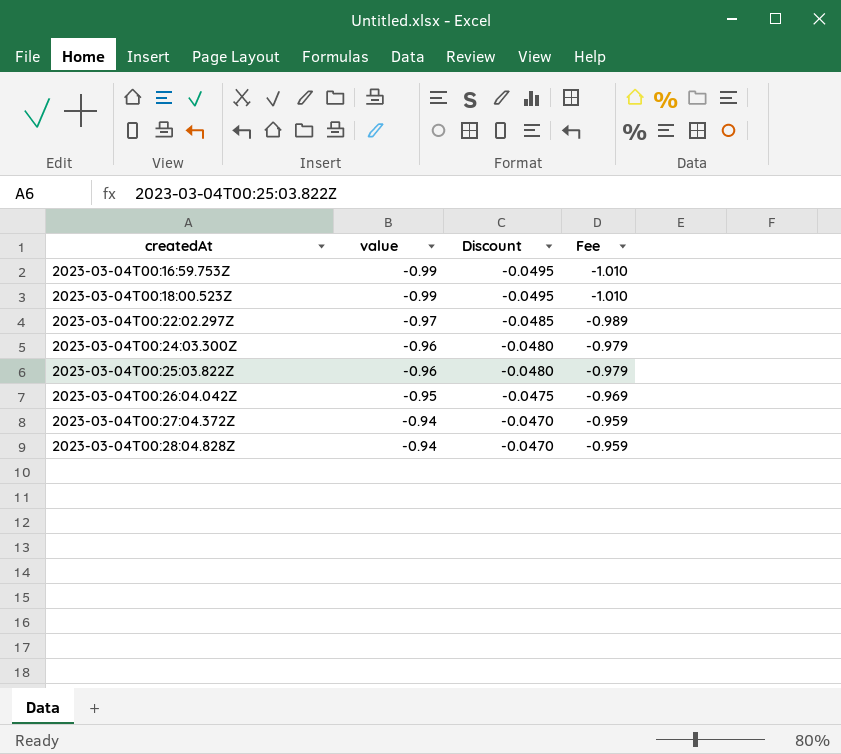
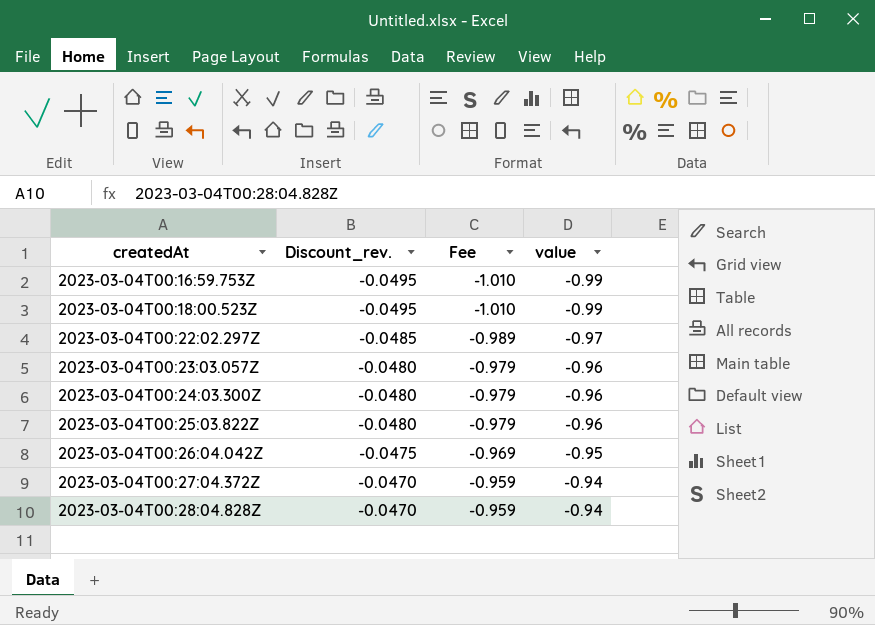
column name: Discount -> Discount_rev.
column value | position: 2 -> 4
row 2023-03-04T00:23:03.057Z: none -> -0.0480 | -0.979 | -0.96

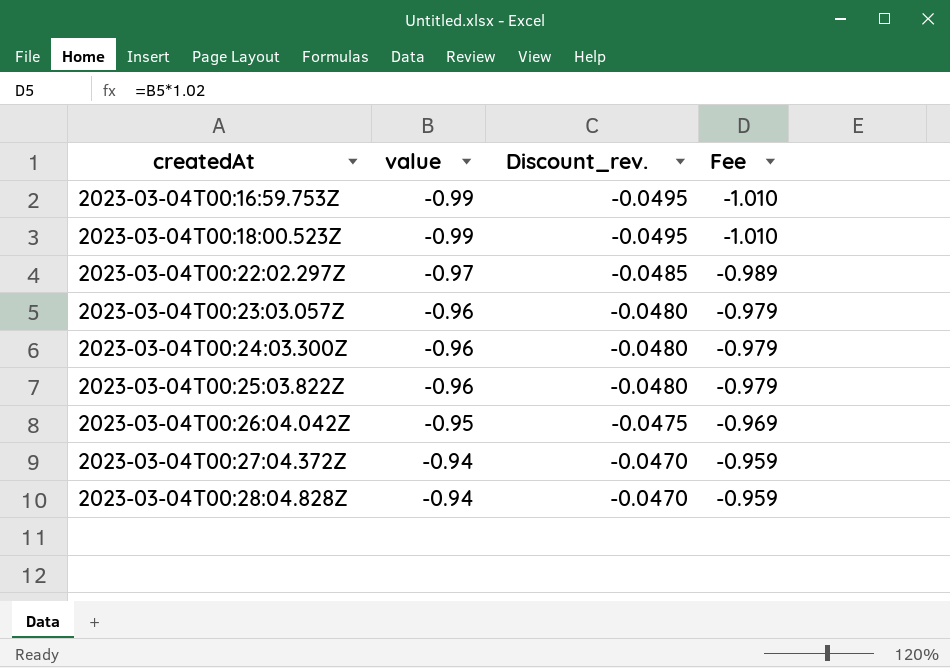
column value | position: 4 -> 2

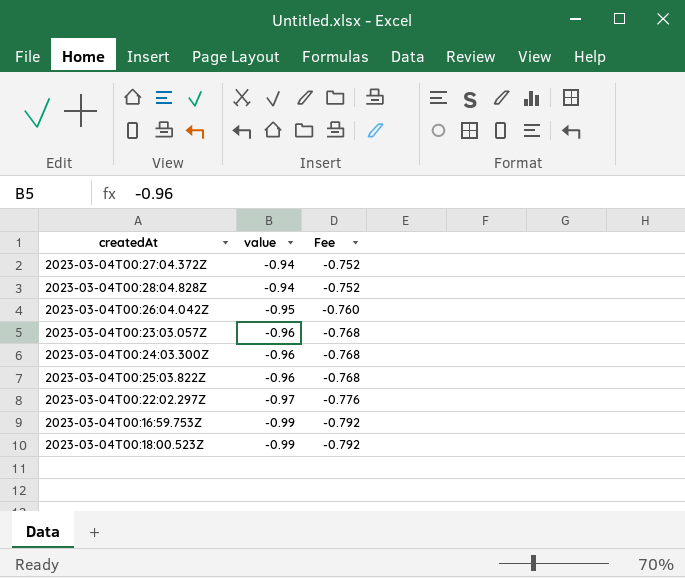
row order: createdAt ascending -> value descending
column Discount_rev. | formula: [value] * 0.05 -> none
column Fee | formula: [value] * 1.02 -> [value] * 0.8

